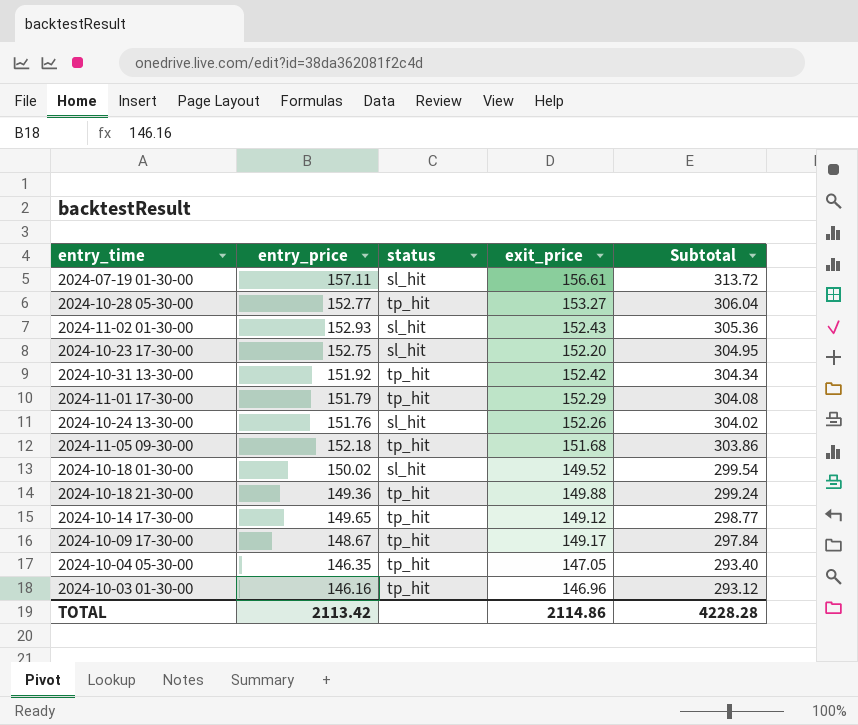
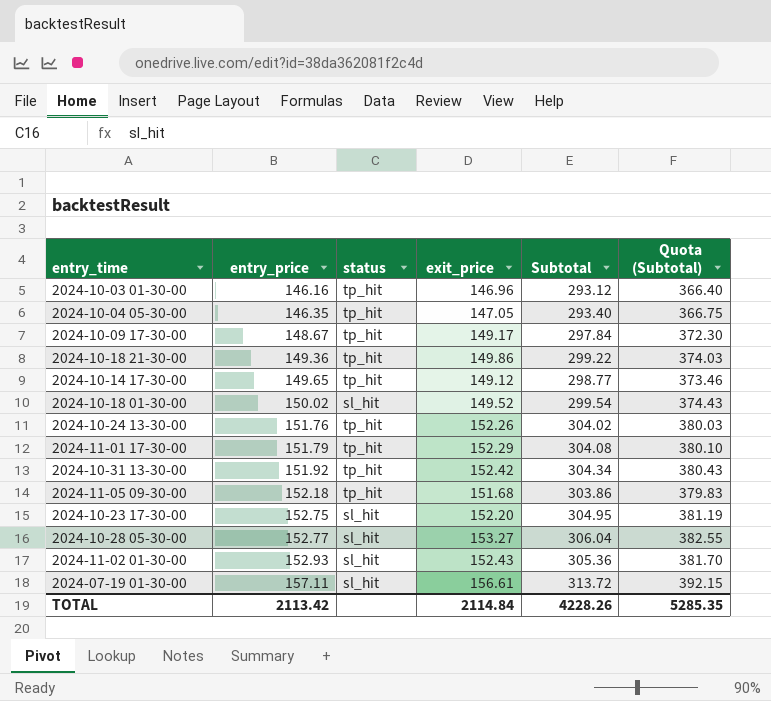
row order: Subtotal descending -> entry_price ascending
column Quota (Subtotal) | formula: none -> [Subtotal] * 1.25
2024-10-18 21-30-00 | exit_price: 149.88 -> 149.86
2024-10-18 21-30-00 | Subtotal: 299.24 -> 299.22
2024-10-24 13-30-00 | status: sl_hit -> tp_hit
2024-10-28 05-30-00 | status: tp_hit -> sl_hit
TOTAL | exit_price: 2114.86 -> 2114.84
TOTAL | Subtotal: 4228.28 -> 4228.26

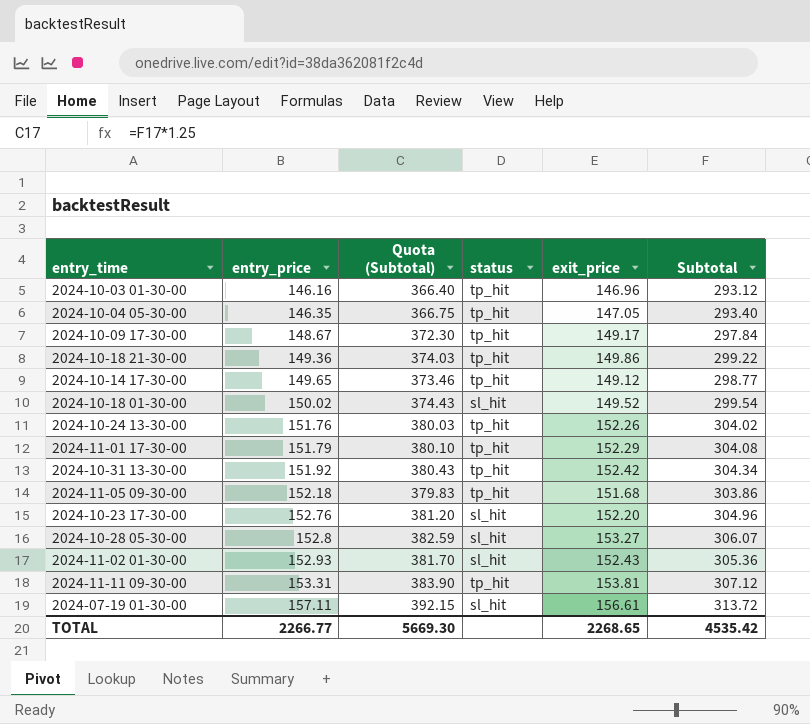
column Quota (Subtotal) | position: 6 -> 3
2024-10-23 17-30-00 | entry_price: 152.75 -> 152.76
2024-10-23 17-30-00 | Quota (Subtotal): 381.19 -> 381.20
2024-10-23 17-30-00 | Subtotal: 304.95 -> 304.96
2024-10-28 05-30-00 | entry_price: 152.77 -> 152.8
2024-10-28 05-30-00 | Quota (Subtotal): 382.55 -> 382.59
2024-10-28 05-30-00 | Subtotal: 306.04 -> 306.07
row 2024-11-11 09-30-00: none -> 153.31 | 383.90 | tp_hit | 153.81 | 307.12
TOTAL | entry_price: 2113.42 -> 2266.77
TOTAL | Quota (Subtotal): 5285.35 -> 5669.30
TOTAL | exit_price: 2114.84 -> 2268.65
TOTAL | Subtotal: 4228.26 -> 4535.42

